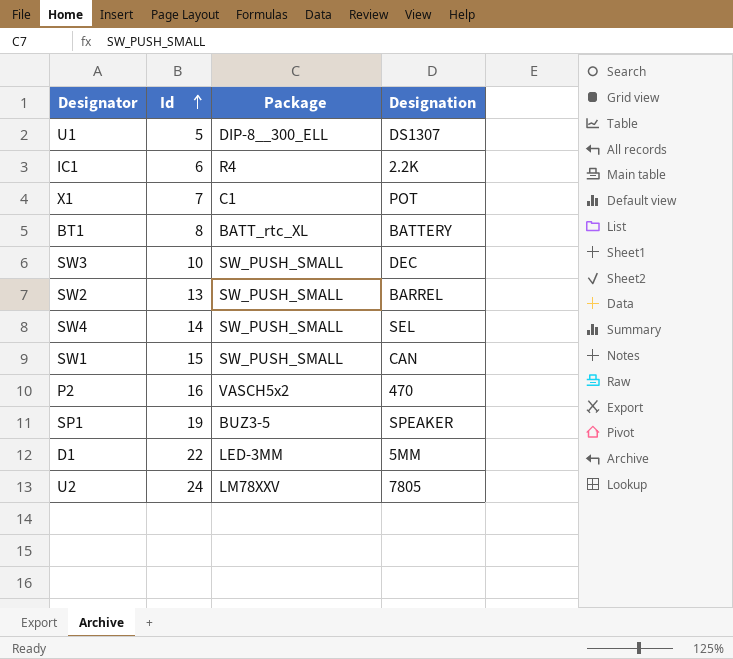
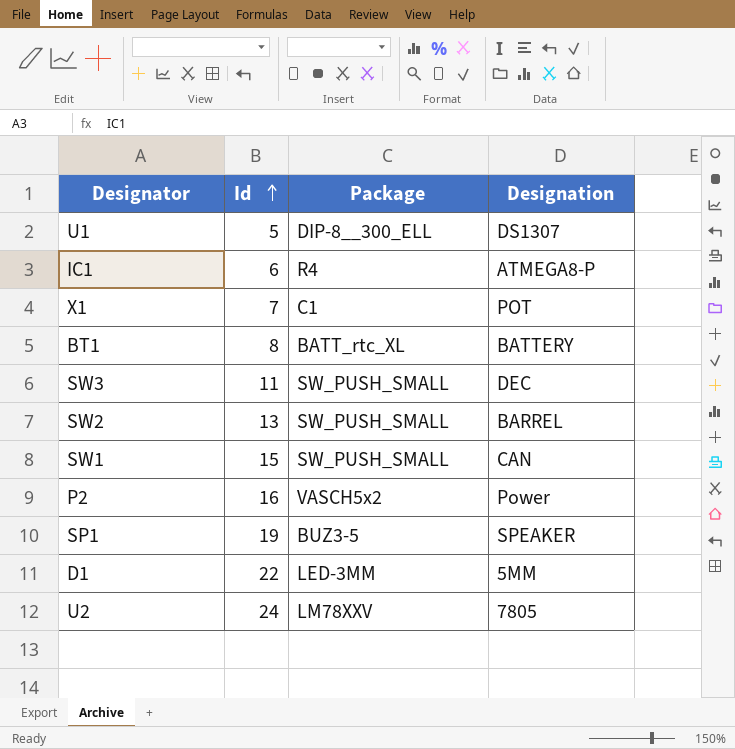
row SW4: 14 | SW_PUSH_SMALL | SEL -> none
IC1 | Designation: 2.2K -> ATMEGA8-P
SW3 | Id: 10 -> 11
P2 | Designation: 470 -> Power

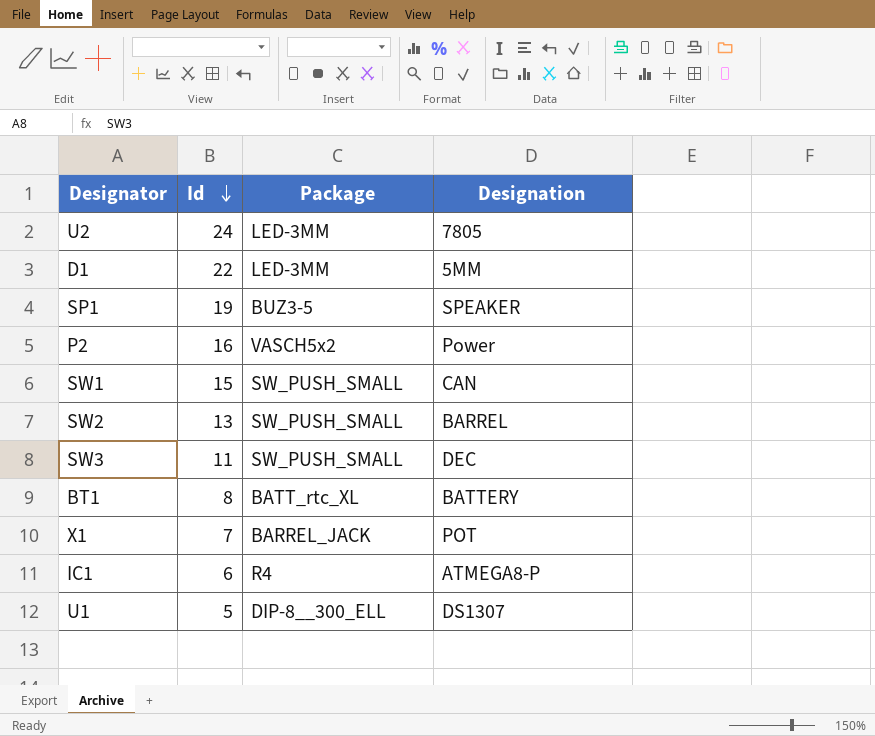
row order: Id ascending -> Id descending
U2 | Package: LM78XXV -> LED-3MM
X1 | Package: C1 -> BARREL_JACK

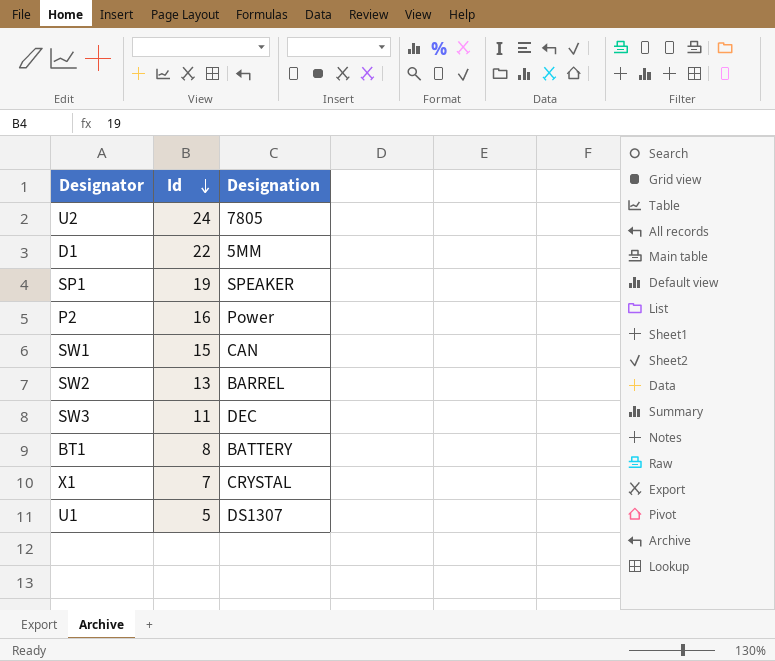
column Package | position: 3 -> none
row IC1: 6 | R4 | ATMEGA8-P -> none
X1 | Designation: POT -> CRYSTAL

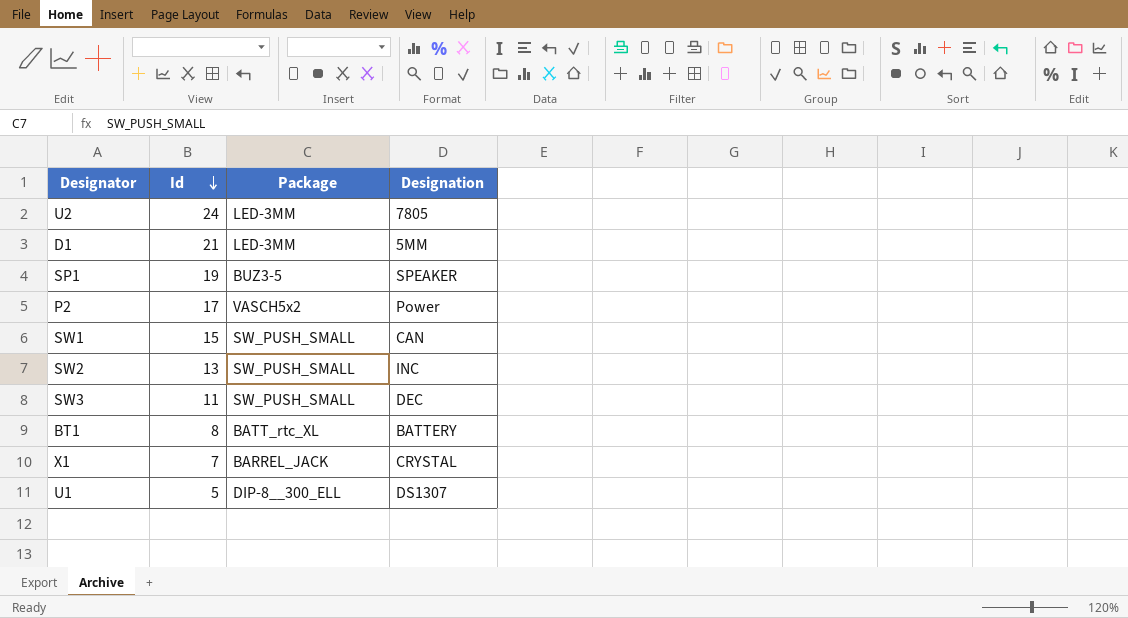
column Package | position: none -> 3
D1 | Id: 22 -> 21
P2 | Id: 16 -> 17
SW2 | Designation: BARREL -> INC

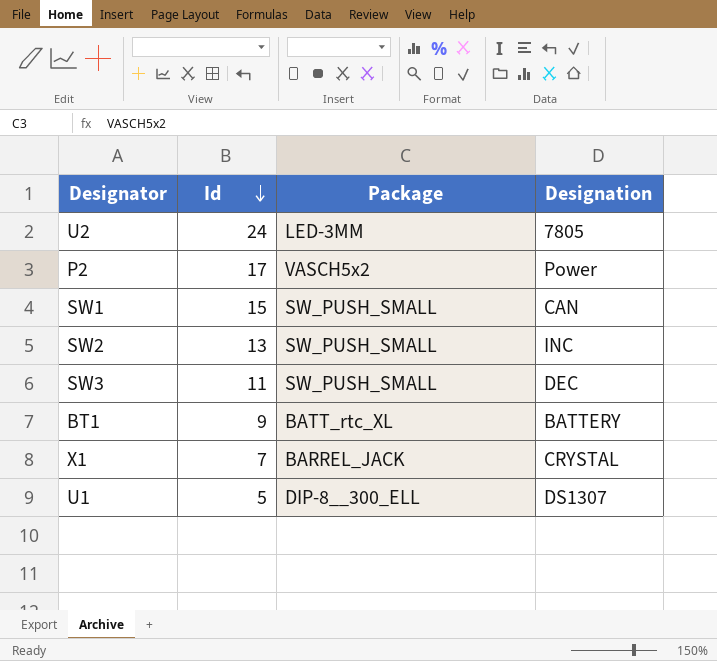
row D1: 21 | LED-3MM | 5MM -> none
row SP1: 19 | BUZ3-5 | SPEAKER -> none
BT1 | Id: 8 -> 9

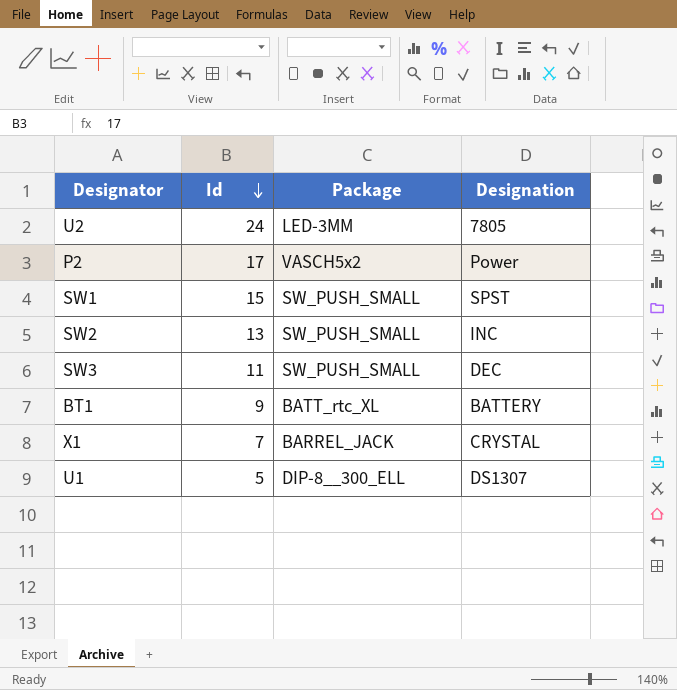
SW1 | Designation: CAN -> SPST

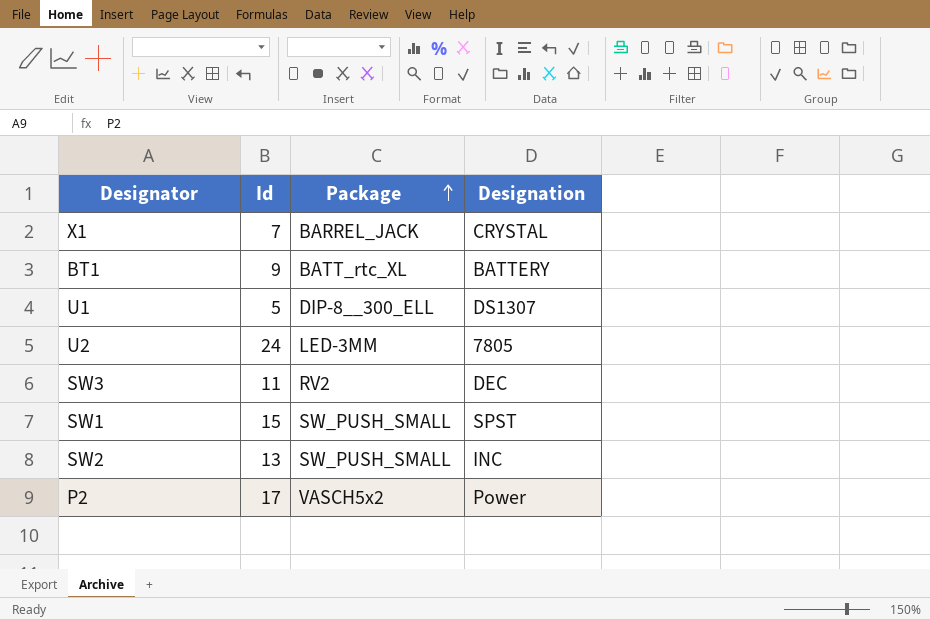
row order: Id descending -> Package ascending
SW3 | Package: SW_PUSH_SMALL -> RV2

